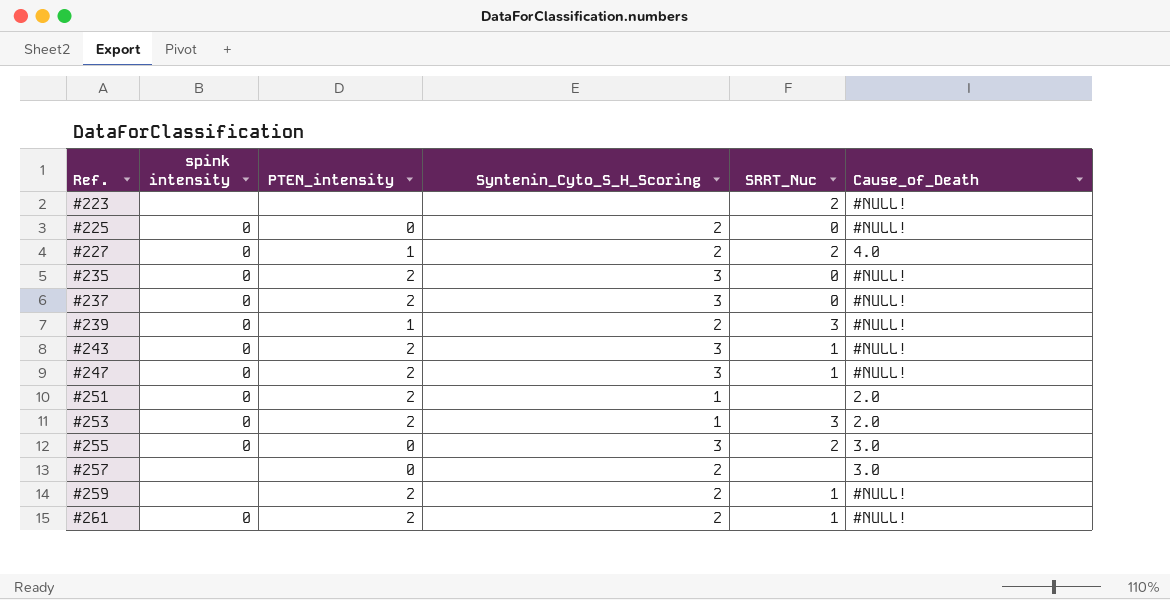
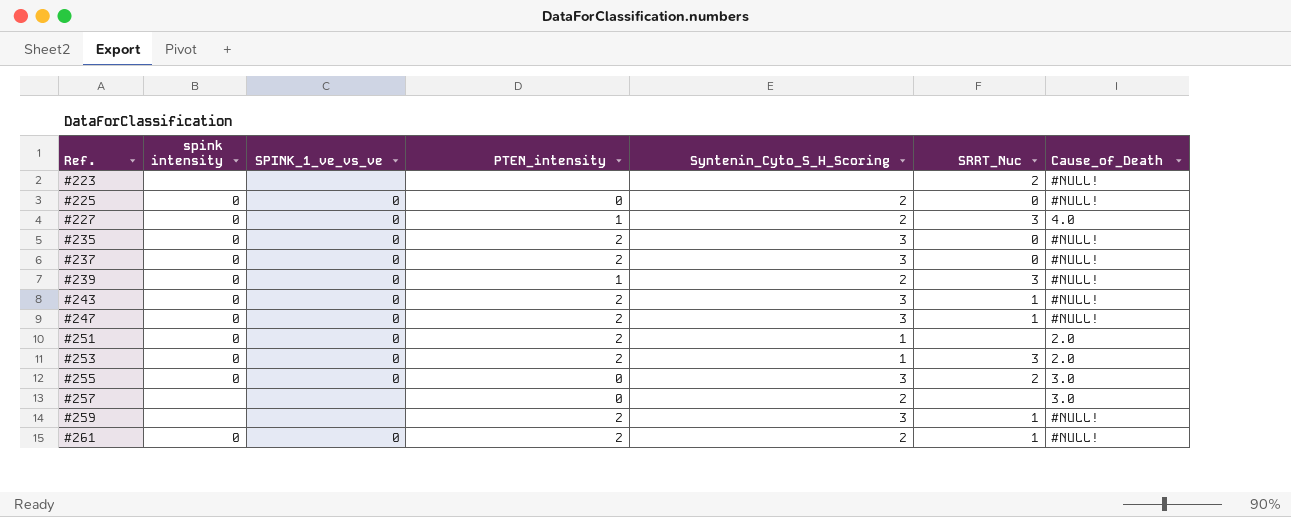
column SPINK_1_ve_vs_ve | position: none -> 3
#227 | SRRT_Nuc: 2 -> 3
#259 | Syntenin_Cyto_S_H_Scoring: 2 -> 3

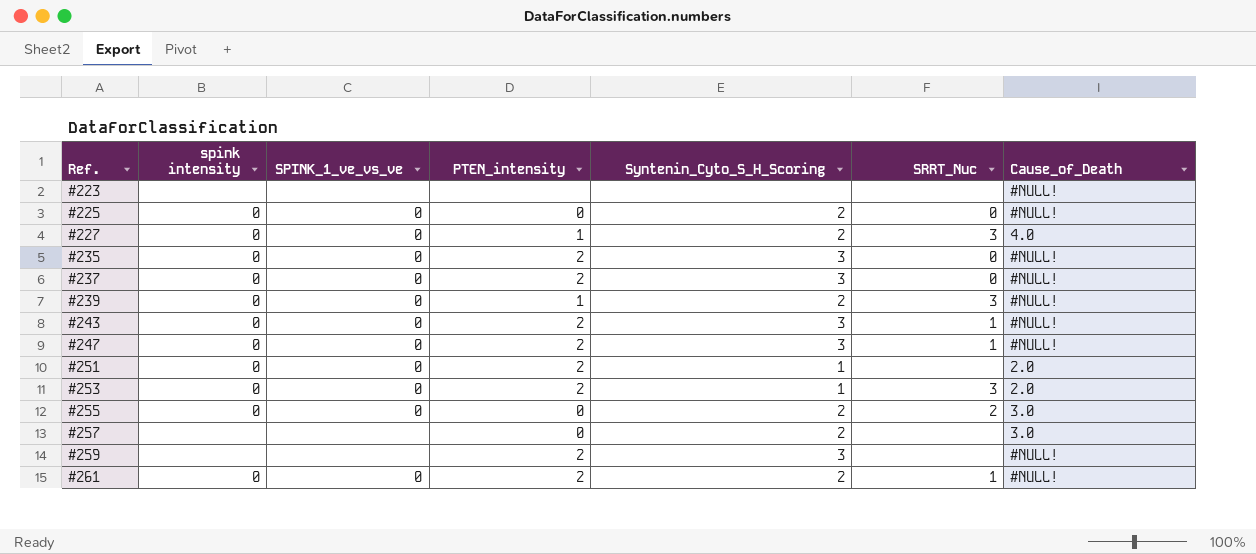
#223 | SRRT_Nuc: 2 -> none
#255 | Syntenin_Cyto_S_H_Scoring: 3 -> 2
#259 | SRRT_Nuc: 1 -> none

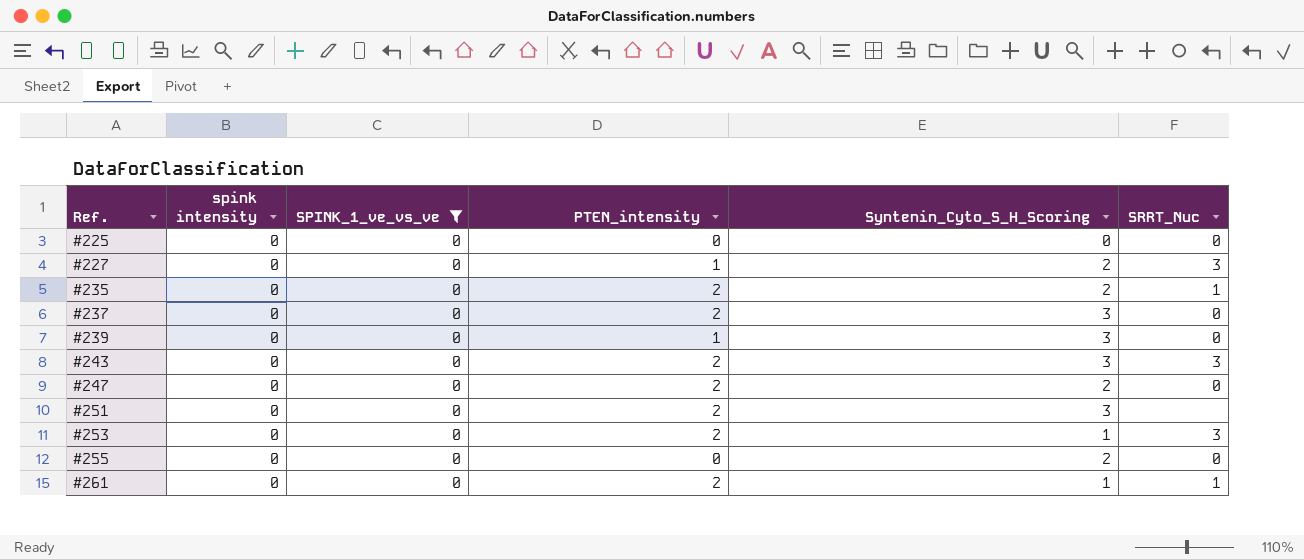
filter: none -> SPINK_1_ve_vs_ve = 0
column Cause_of_Death | position: 7 -> none
#225 | Syntenin_Cyto_S_H_Scoring: 2 -> 0
#235 | Syntenin_Cyto_S_H_Scoring: 3 -> 2
#235 | SRRT_Nuc: 0 -> 1
#239 | Syntenin_Cyto_S_H_Scoring: 2 -> 3
#239 | SRRT_Nuc: 3 -> 0
#243 | SRRT_Nuc: 1 -> 3
#247 | Syntenin_Cyto_S_H_Scoring: 3 -> 2
#247 | SRRT_Nuc: 1 -> 0
#251 | Syntenin_Cyto_S_H_Scoring: 1 -> 3
#255 | SRRT_Nuc: 2 -> 0
#261 | Syntenin_Cyto_S_H_Scoring: 2 -> 1

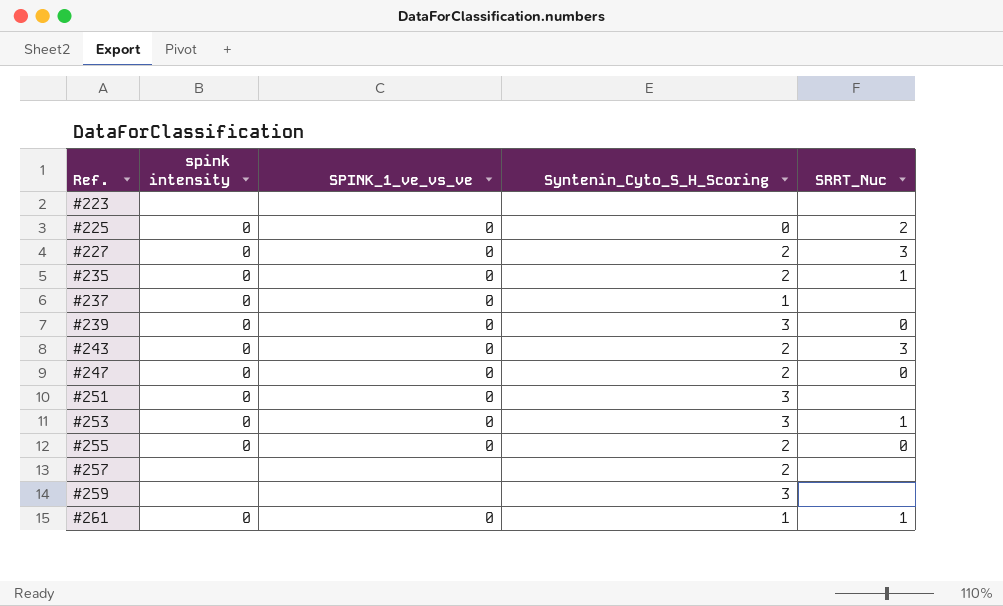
filter: SPINK_1_ve_vs_ve = 0 -> none
column PTEN_intensity | position: 4 -> none
#225 | SRRT_Nuc: 0 -> 2
#237 | Syntenin_Cyto_S_H_Scoring: 3 -> 1
#237 | SRRT_Nuc: 0 -> none
#243 | Syntenin_Cyto_S_H_Scoring: 3 -> 2
#253 | Syntenin_Cyto_S_H_Scoring: 1 -> 3
#253 | SRRT_Nuc: 3 -> 1

